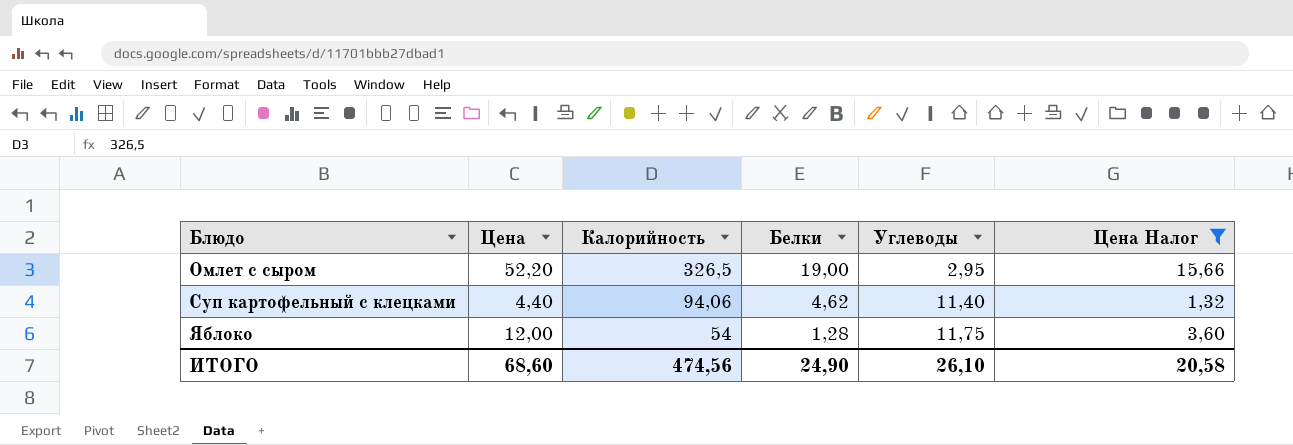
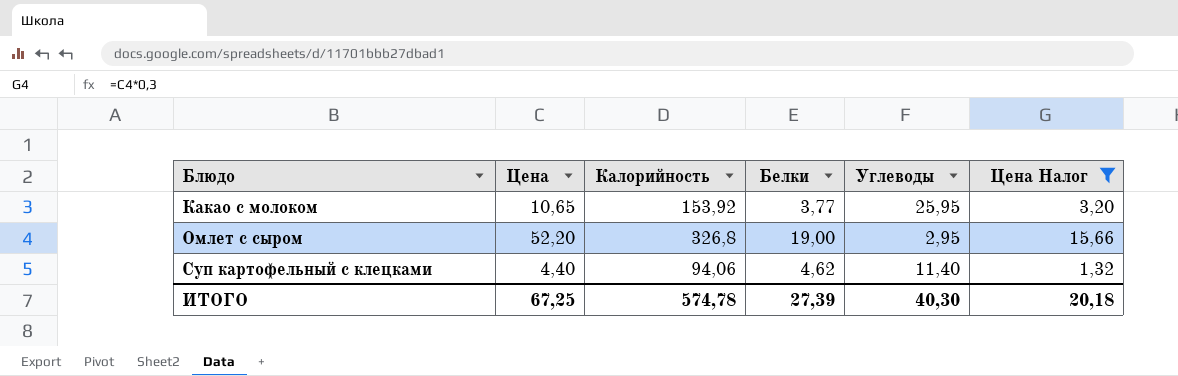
row Яблоко: 12,00 | 54 | 1,28 | 11,75 | 3,60 -> none
row Какао с молоком: none -> 10,65 | 153,92 | 3,77 | 25,95 | 3,20
Омлет с сыром | Калорийность: 326,5 -> 326,8
ИТОГО | Цена: 68,60 -> 67,25
ИТОГО | Калорийность: 474,56 -> 574,78
ИТОГО | Белки: 24,90 -> 27,39
ИТОГО | Углеводы: 26,10 -> 40,30
ИТОГО | Цена Налог: 20,58 -> 20,18

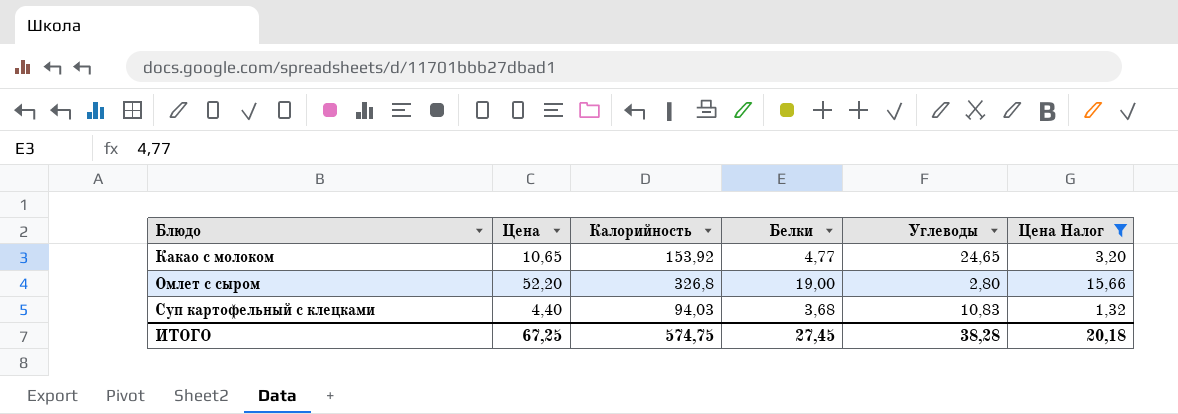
Какао с молоком | Белки: 3,77 -> 4,77
Какао с молоком | Углеводы: 25,95 -> 24,65
Омлет с сыром | Углеводы: 2,95 -> 2,80
Суп картофельный с клецками | Калорийность: 94,06 -> 94,03
Суп картофельный с клецками | Белки: 4,62 -> 3,68
Суп картофельный с клецками | Углеводы: 11,40 -> 10,83
ИТОГО | Калорийность: 574,78 -> 574,75
ИТОГО | Белки: 27,39 -> 27,45
ИТОГО | Углеводы: 40,30 -> 38,28

